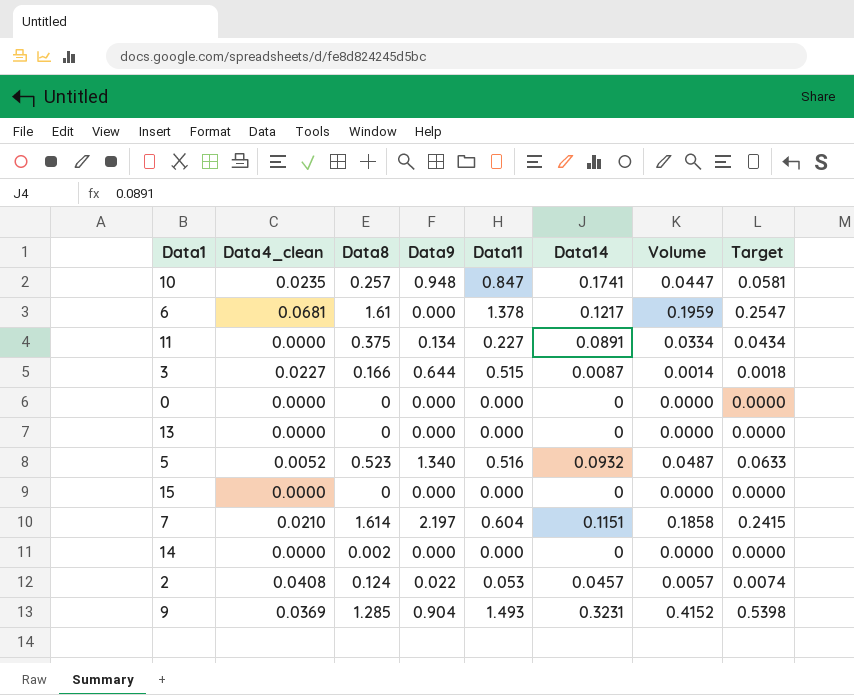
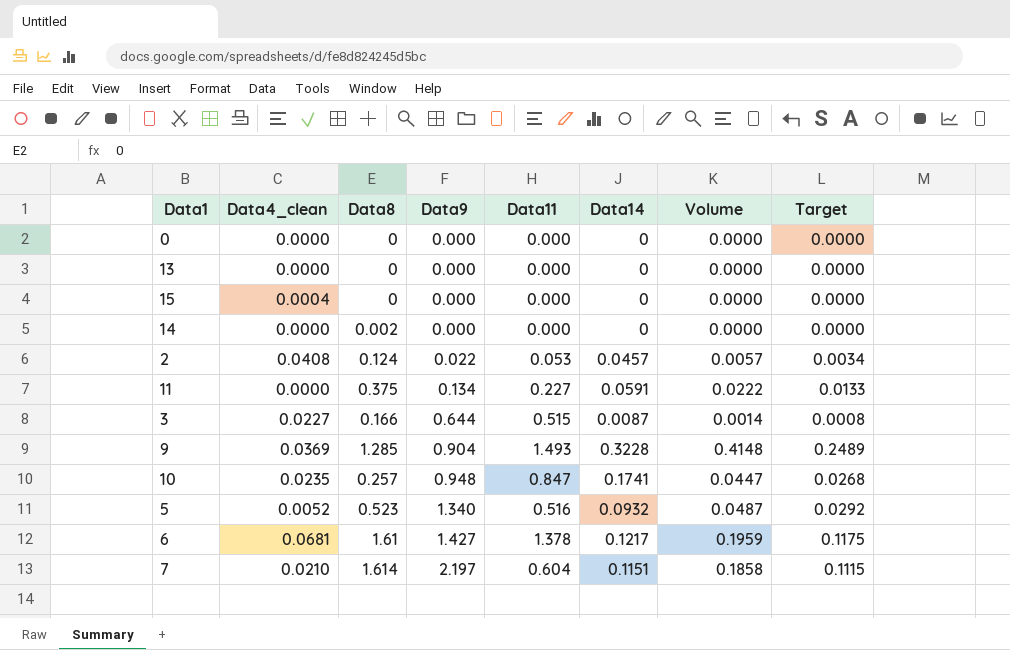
row order: none -> Data9 ascending
column Target | formula: [Volume] * 1.3 -> [Volume] * 0.6
15 | Data4_clean: 0.0000 -> 0.0004
11 | Data14: 0.0891 -> 0.0591
11 | Volume: 0.0334 -> 0.0222
9 | Data14: 0.3231 -> 0.3228
9 | Volume: 0.4152 -> 0.4148
6 | Data9: 0.000 -> 1.427

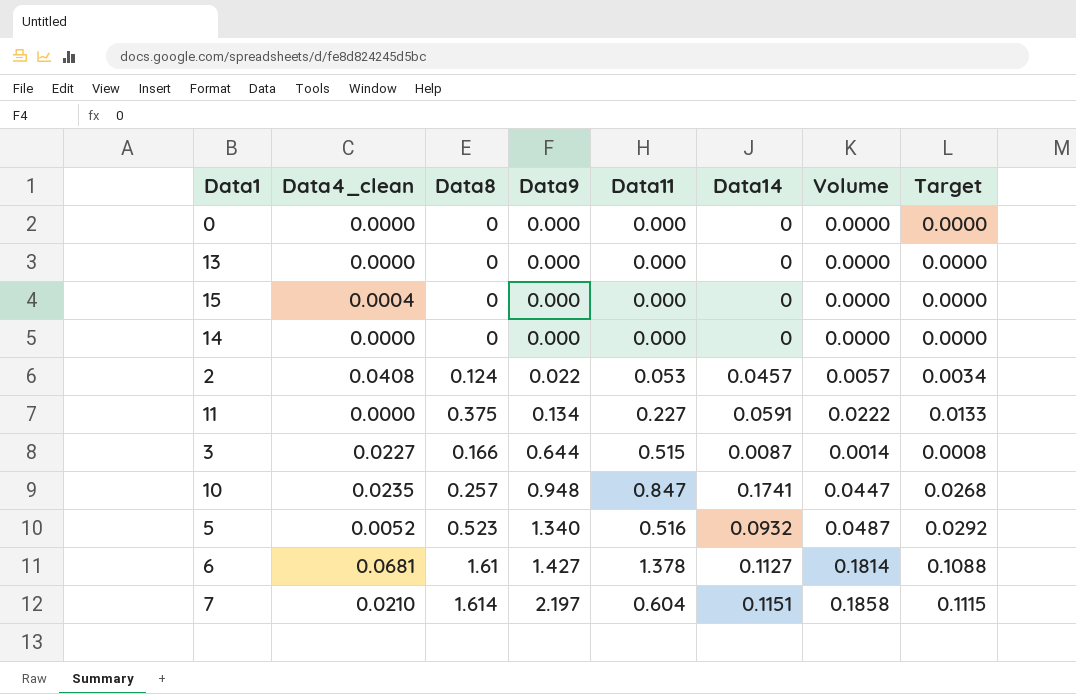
row 9: 0.0369 | 1.285 | 0.904 | 1.493 | 0.3228 | 0.4148 | 0.2489 -> none
14 | Data8: 0.002 -> 0
6 | Data14: 0.1217 -> 0.1127
6 | Volume: 0.1959 -> 0.1814
6 | Target: 0.1175 -> 0.1088

